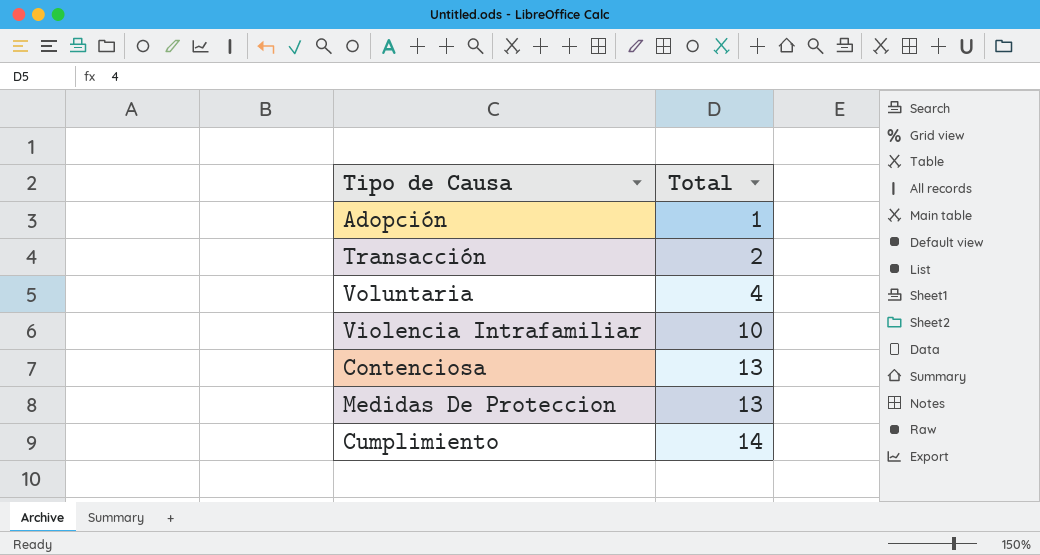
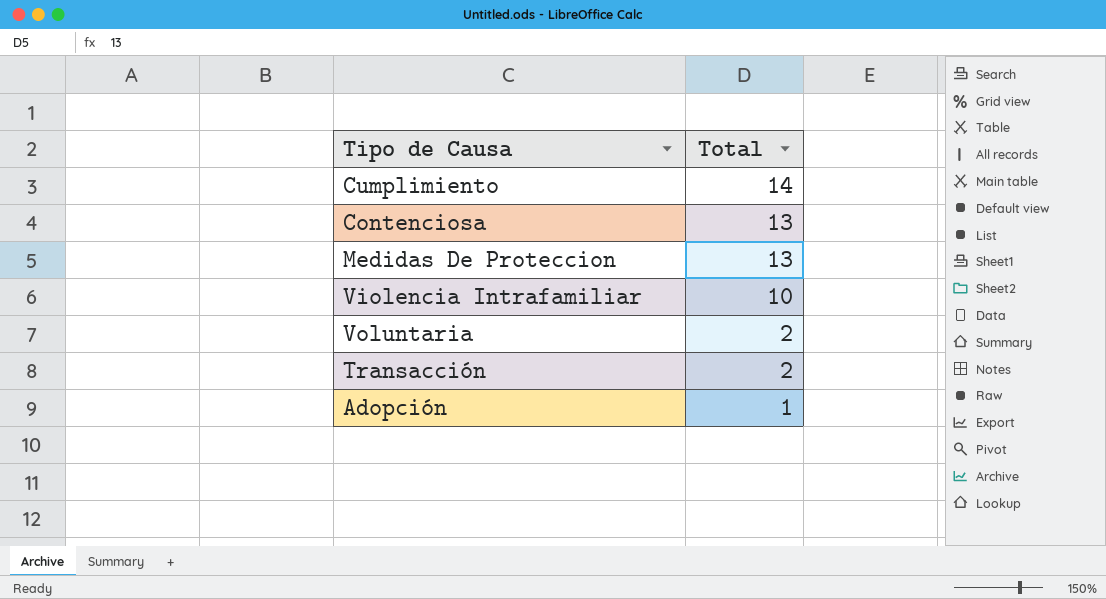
row order: Total ascending -> Total descending
Voluntaria | Total: 4 -> 2

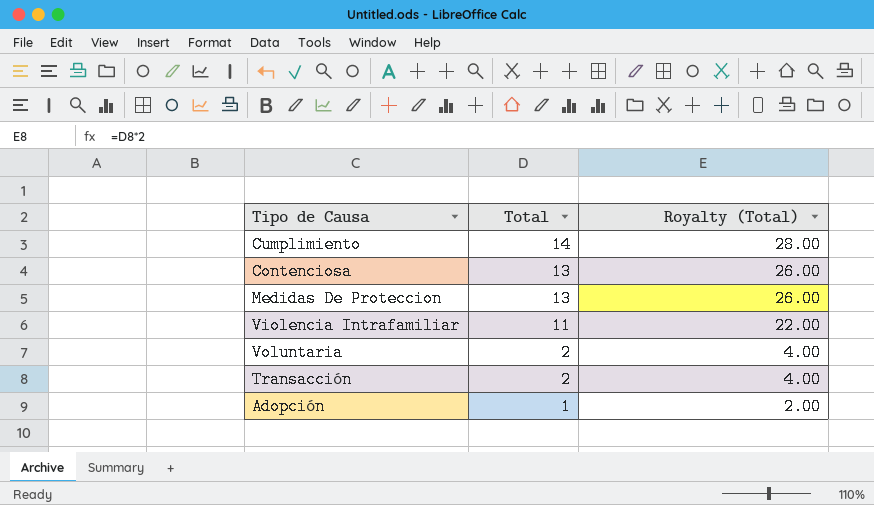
column Royalty (Total) | formula: none -> [Total] * 2
Violencia Intrafamiliar | Total: 10 -> 11

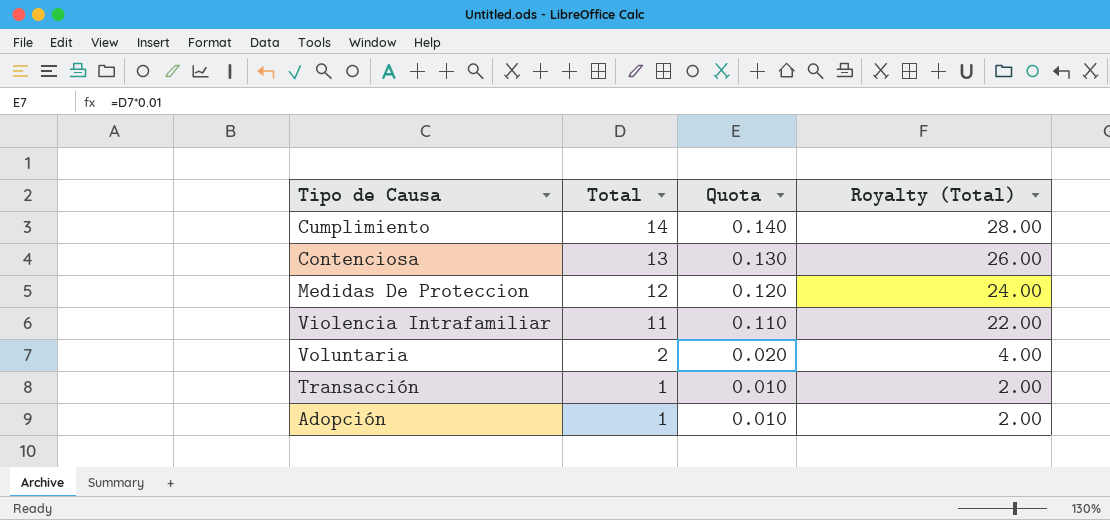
column Quota | formula: none -> [Total] * 0.01
Medidas De Proteccion | Total: 13 -> 12
Medidas De Proteccion | Royalty (Total): 26.00 -> 24.00
Transacción | Total: 2 -> 1
Transacción | Royalty (Total): 4.00 -> 2.00

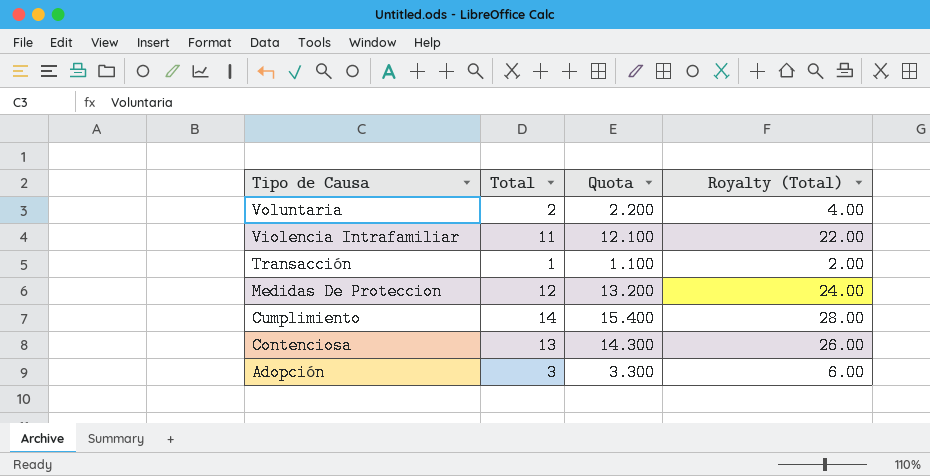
row order: Total descending -> Tipo de Causa descending
column Quota | formula: [Total] * 0.01 -> [Total] * 1.1
Adopción | Total: 1 -> 3
Adopción | Royalty (Total): 2.00 -> 6.00

